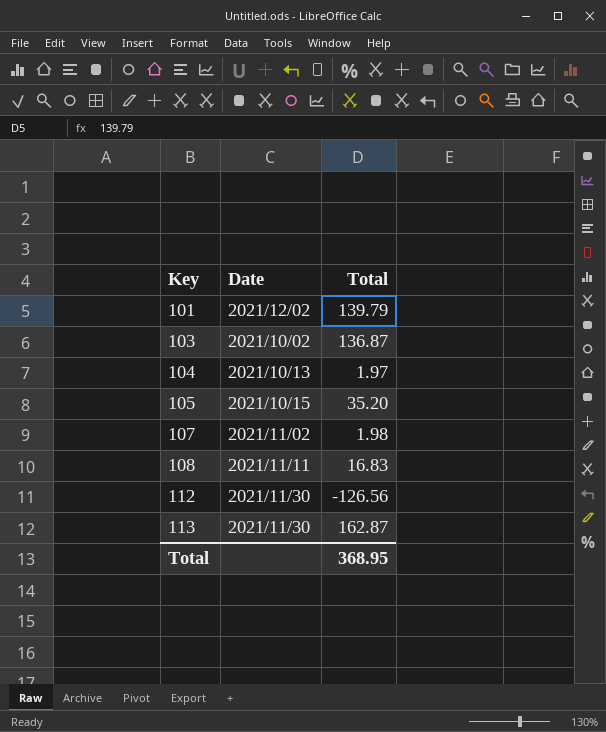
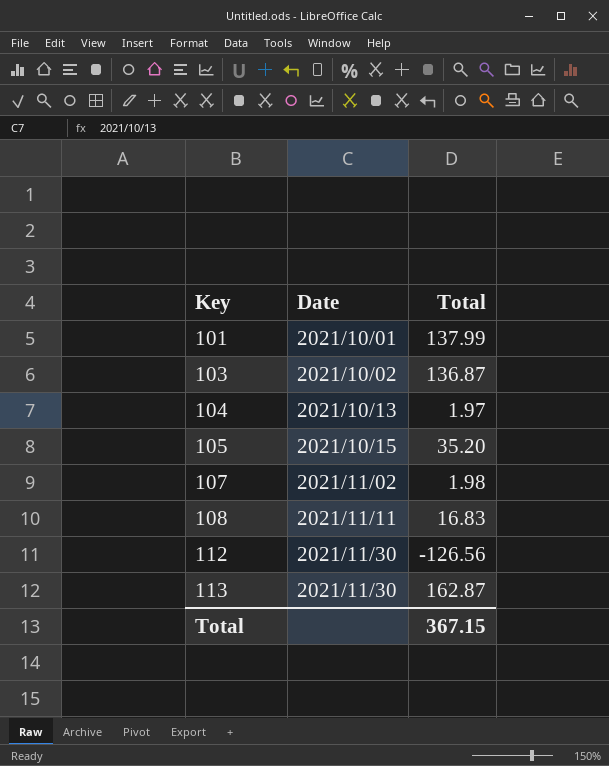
101 | Date: 2021/12/02 -> 2021/10/01
101 | Total: 139.79 -> 137.99
Total | Total: 368.95 -> 367.15

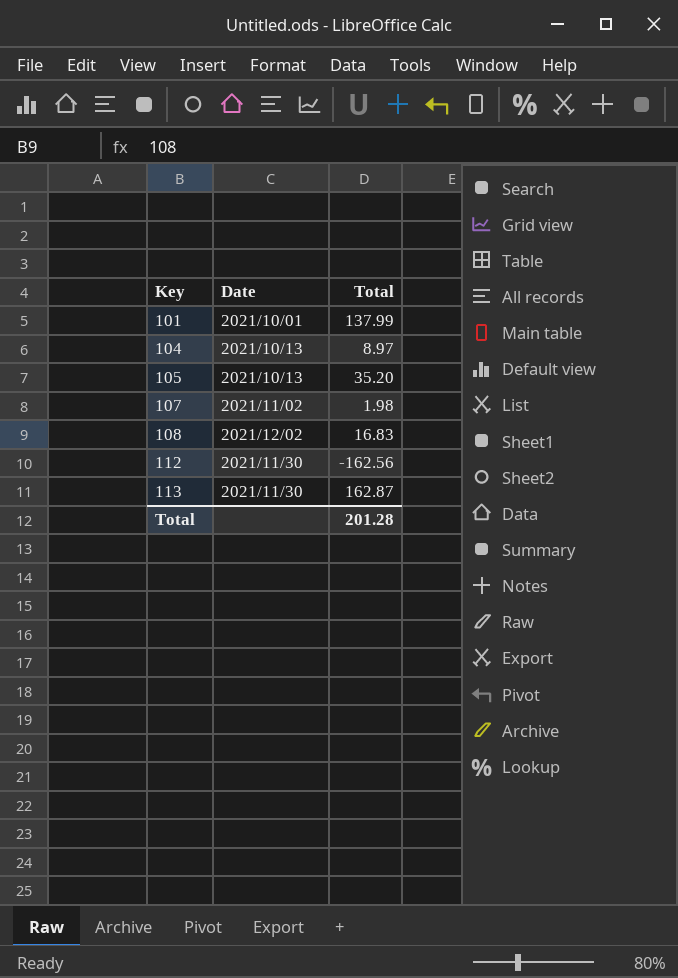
row 103: 2021/10/02 | 136.87 -> none
104 | Total: 1.97 -> 8.97
105 | Date: 2021/10/15 -> 2021/10/13
108 | Date: 2021/11/11 -> 2021/12/02
112 | Total: -126.56 -> -162.56
Total | Total: 367.15 -> 201.28

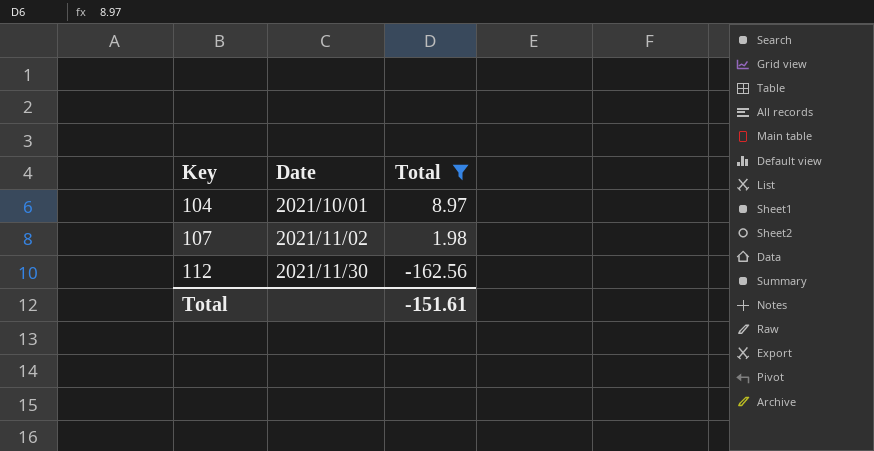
filter: none -> Total <= 8.97
104 | Date: 2021/10/13 -> 2021/10/01
Total | Total: 201.28 -> -151.61

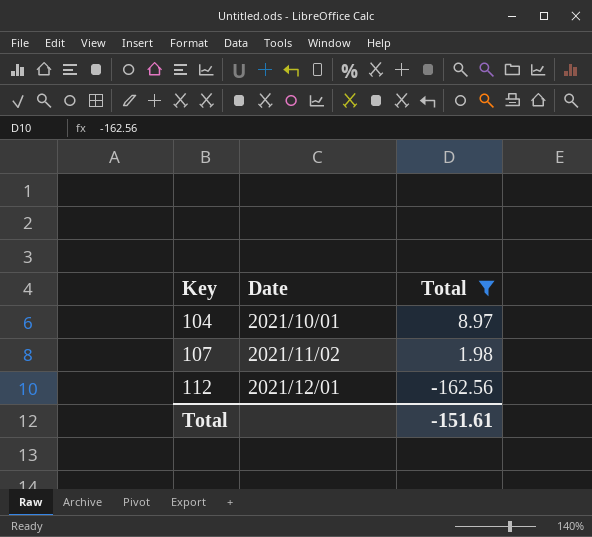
112 | Date: 2021/11/30 -> 2021/12/01

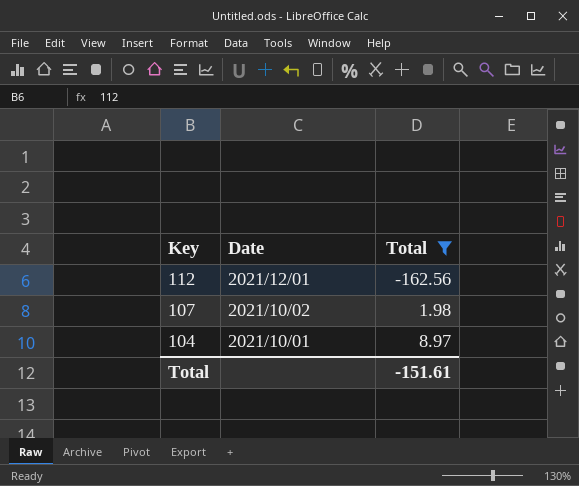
row order: Key ascending -> Key descending
107 | Date: 2021/11/02 -> 2021/10/02

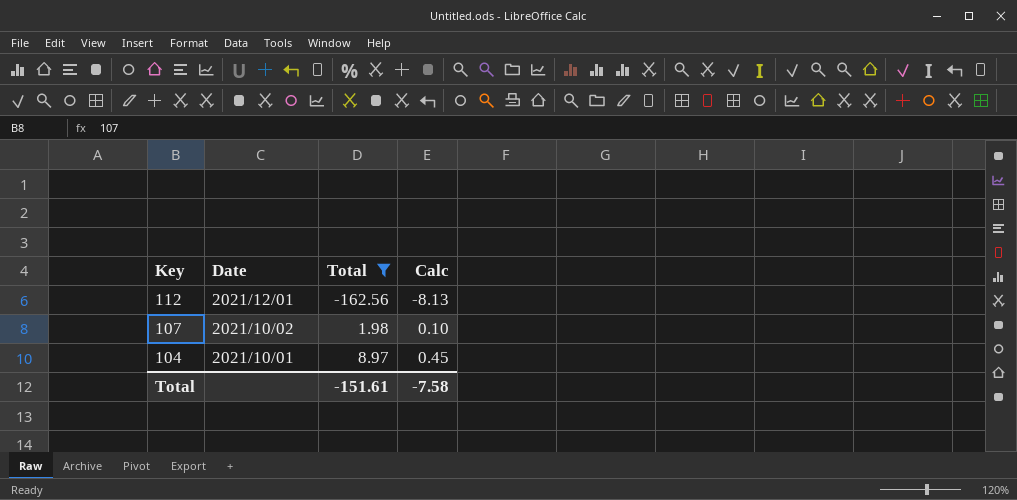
column Calc | formula: none -> [Total] * 0.05

